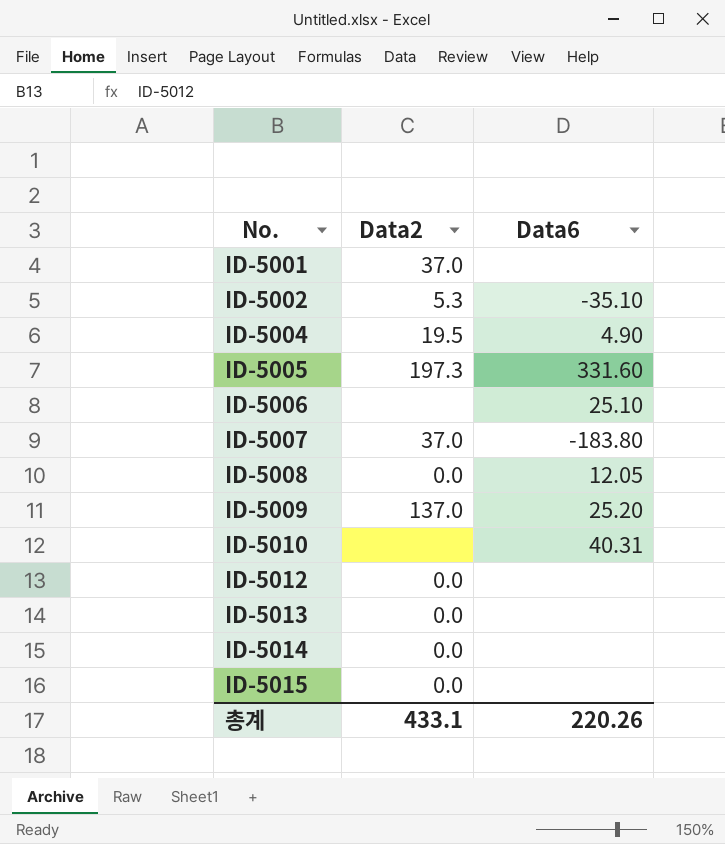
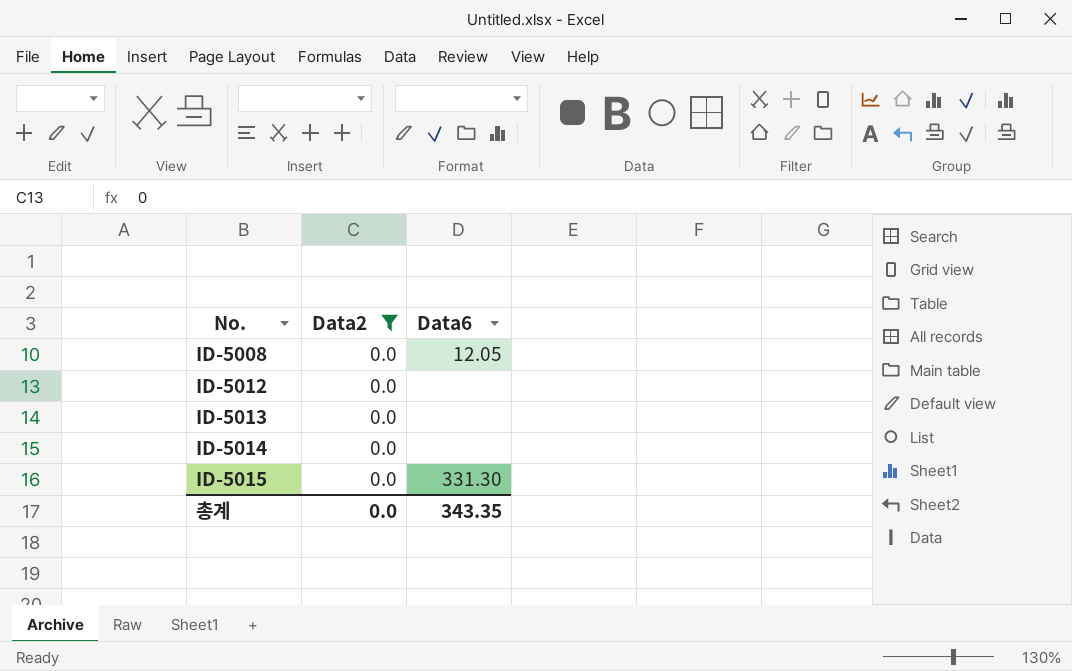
filter: none -> Data2 = 0.0
ID-5015 | Data6: none -> 331.30
총계 | Data2: 433.1 -> 0.0
총계 | Data6: 220.26 -> 343.35

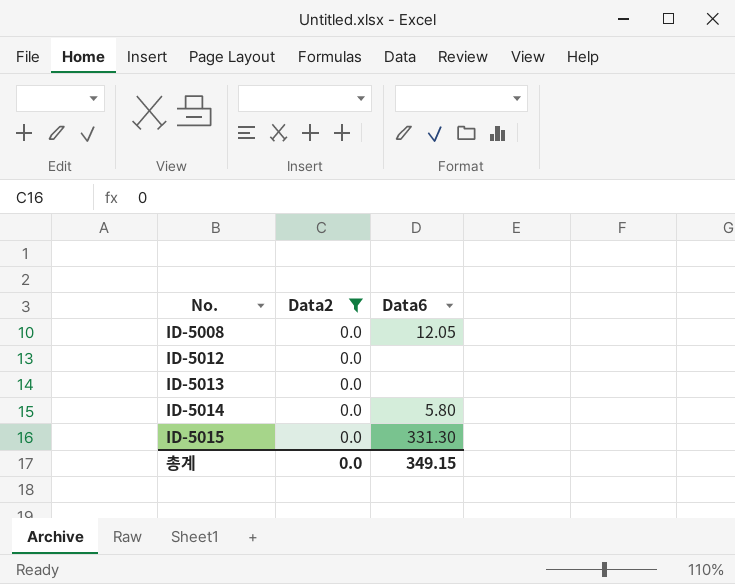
ID-5014 | Data6: none -> 5.80
총계 | Data6: 343.35 -> 349.15

